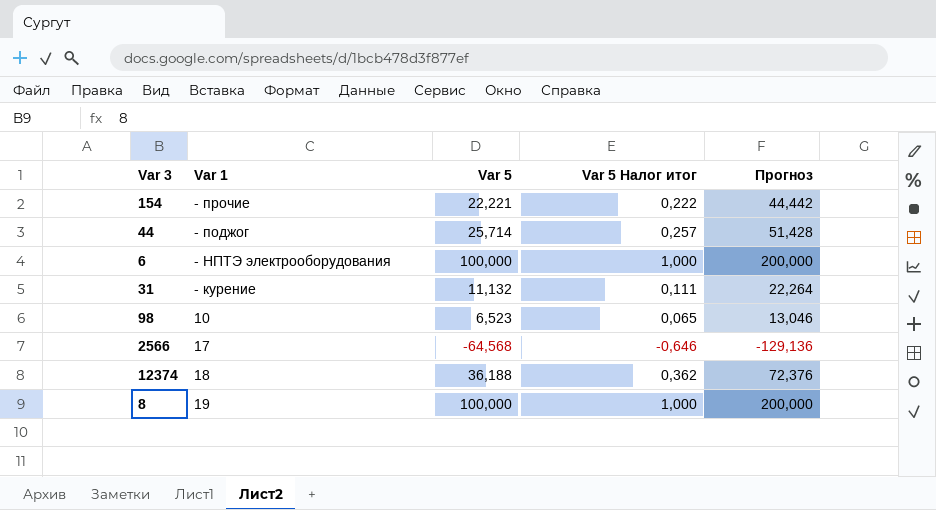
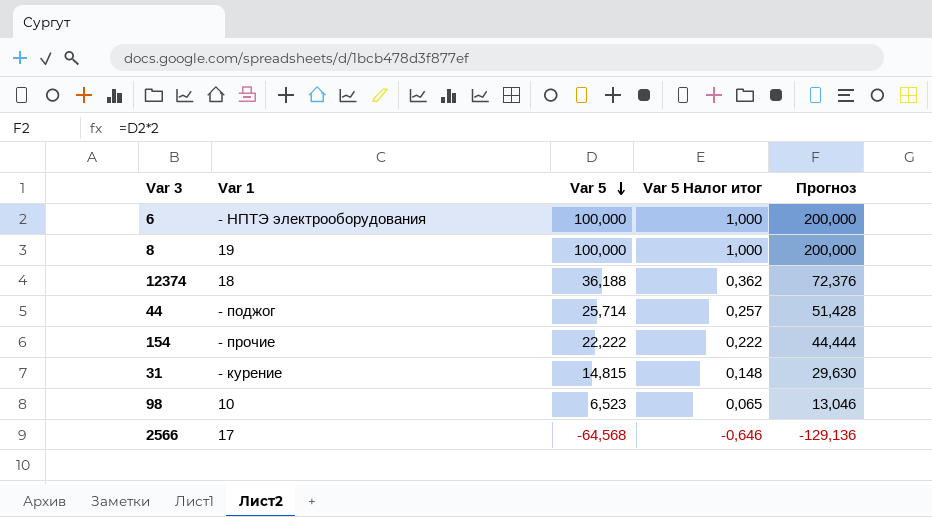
row order: none -> Var 5 descending
154 | Var 5: 22,221 -> 22,222
154 | Прогноз: 44,442 -> 44,444
31 | Var 5: 11,132 -> 14,815
31 | Var 5 Налог итог: 0,111 -> 0,148
31 | Прогноз: 22,264 -> 29,630

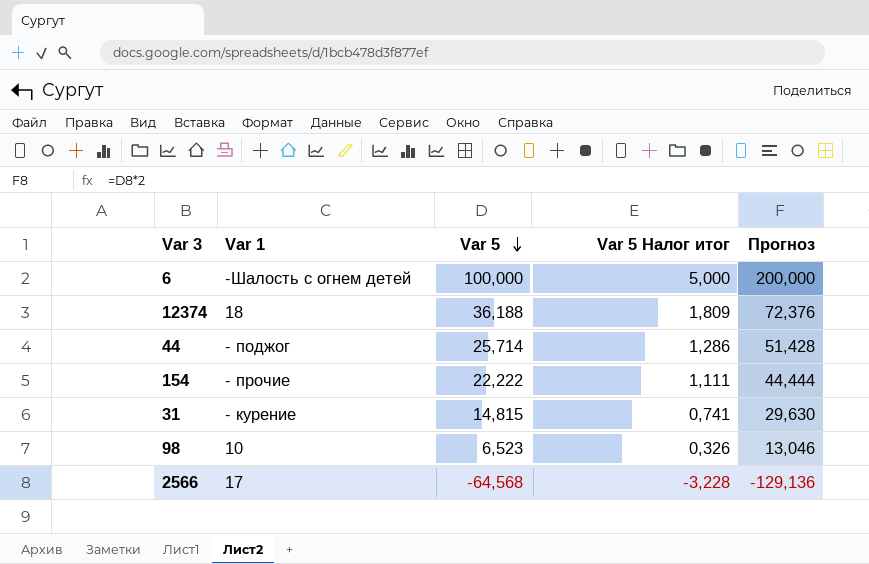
column Var 5 Налог итог | formula: [Var 5] * 0,01 -> [Var 5] * 0,05
row 8: 19 | 100,000 | 1,000 | 200,000 -> none
6 | Var 1: - НПТЭ электрооборудования -> -Шалость с огнем детей

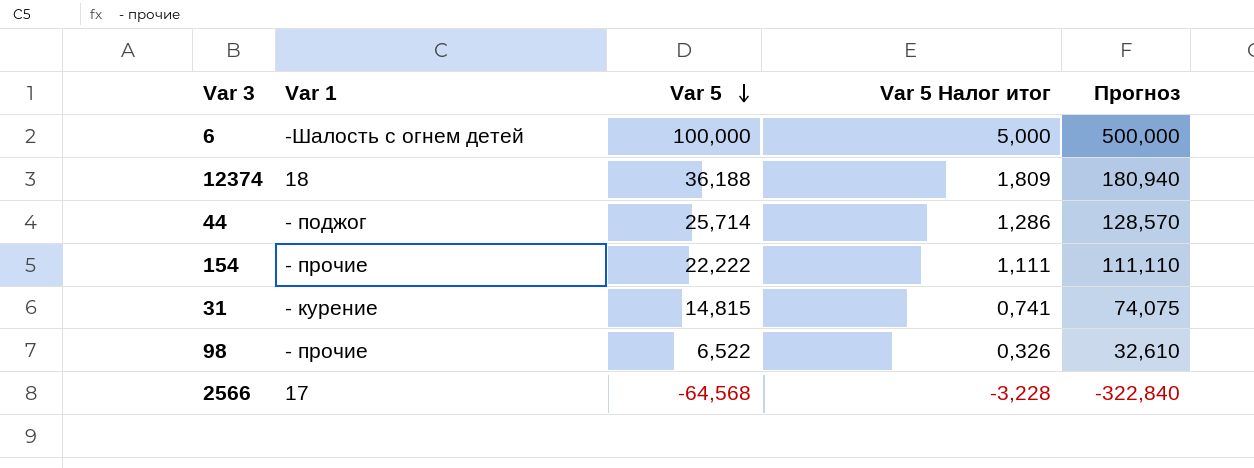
column Прогноз | formula: [Var 5] * 2 -> [Var 5] * 5
98 | Var 1: 10 -> - прочие
98 | Var 5: 6,523 -> 6,522

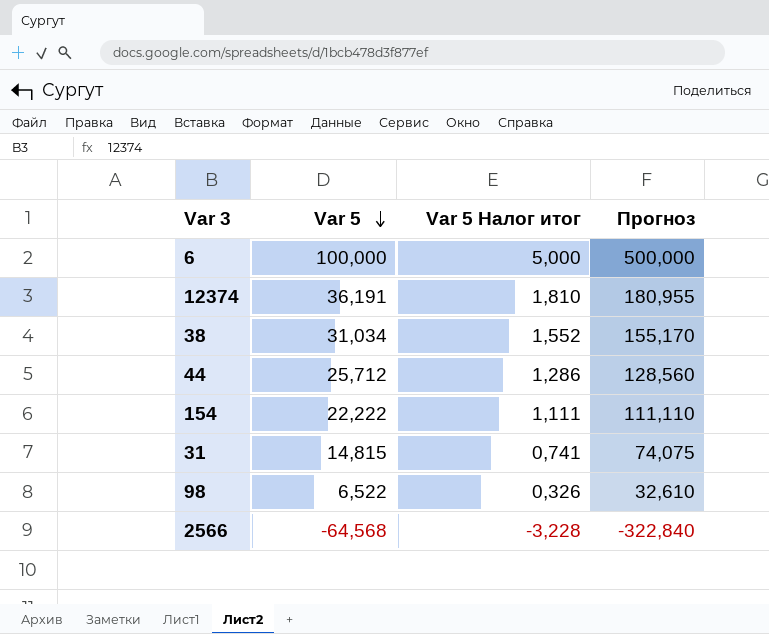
column Var 1 | position: 2 -> none
12374 | Var 5: 36,188 -> 36,191
12374 | Var 5 Налог итог: 1,809 -> 1,810
12374 | Прогноз: 180,940 -> 180,955
row 38: none -> 31,034 | 1,552 | 155,170
44 | Var 5: 25,714 -> 25,712
44 | Прогноз: 128,570 -> 128,560

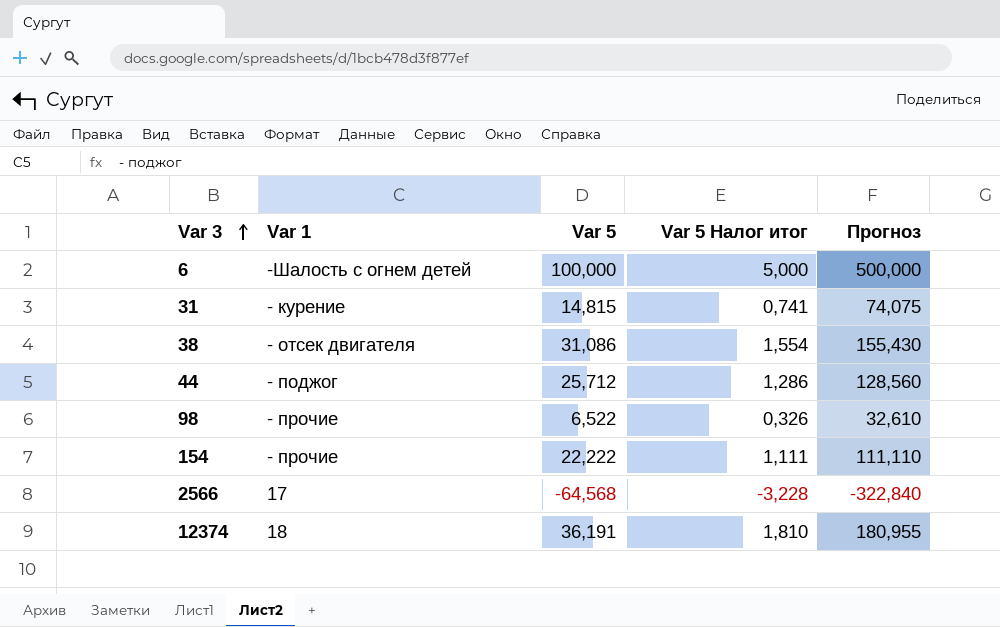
row order: Var 5 descending -> Var 3 ascending
column Var 1 | position: none -> 2
38 | Var 5: 31,034 -> 31,086
38 | Var 5 Налог итог: 1,552 -> 1,554
38 | Прогноз: 155,170 -> 155,430

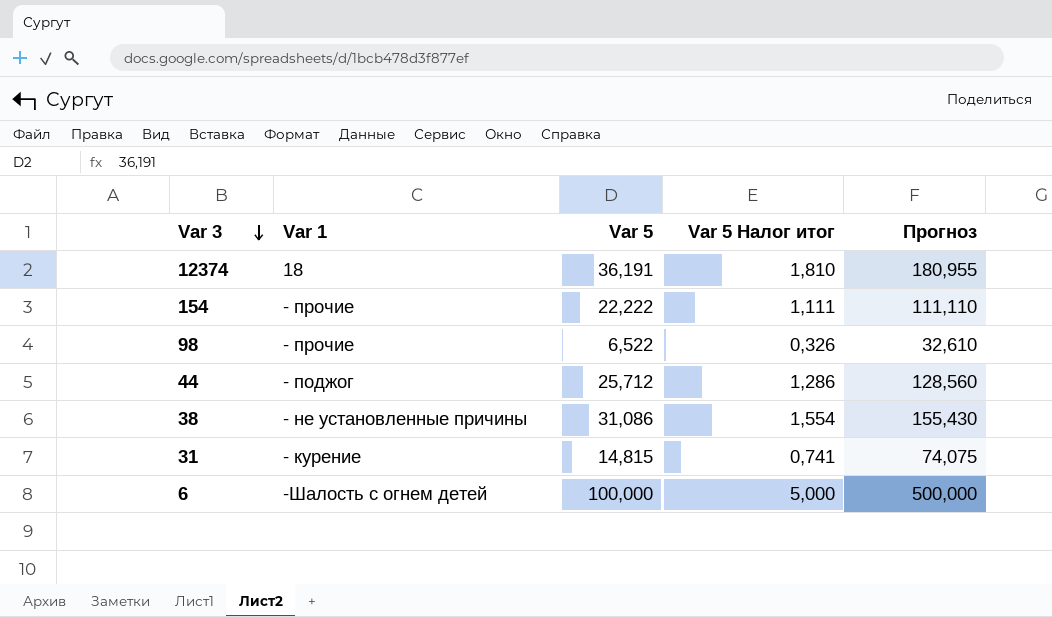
row order: Var 3 ascending -> Var 3 descending
row 2566: 17 | -64,568 | -3,228 | -322,840 -> none
38 | Var 1: - отсек двигателя -> - не установленные причины

